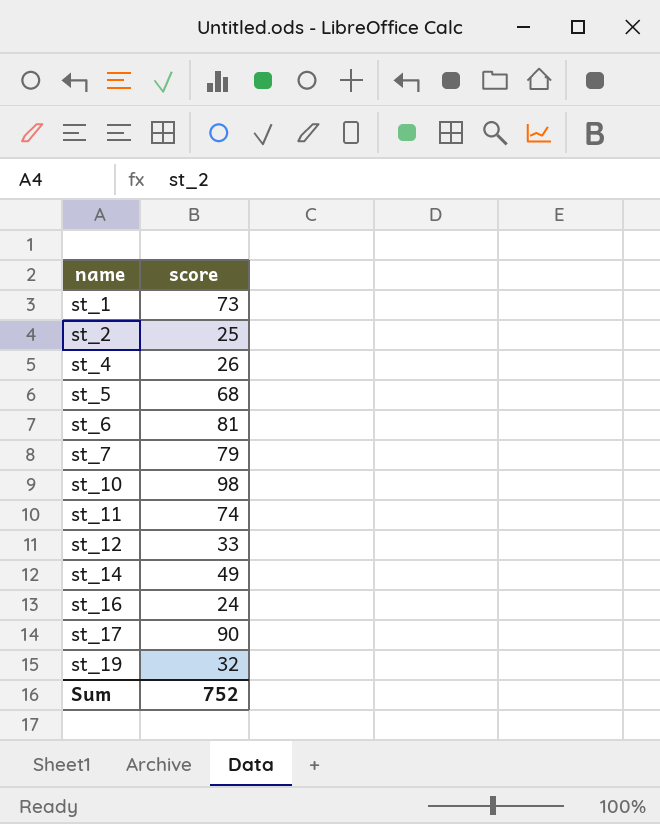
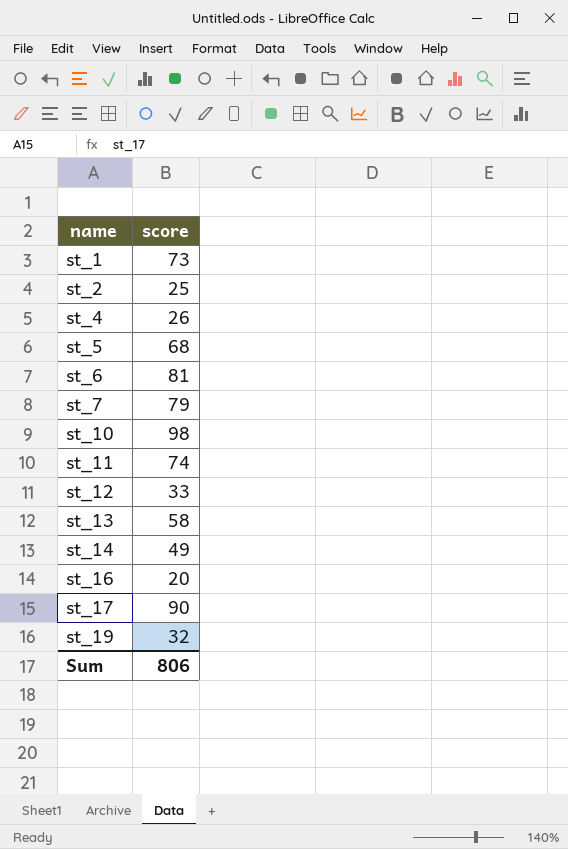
row st_13: none -> 58
st_16 | score: 24 -> 20
Sum | score: 752 -> 806

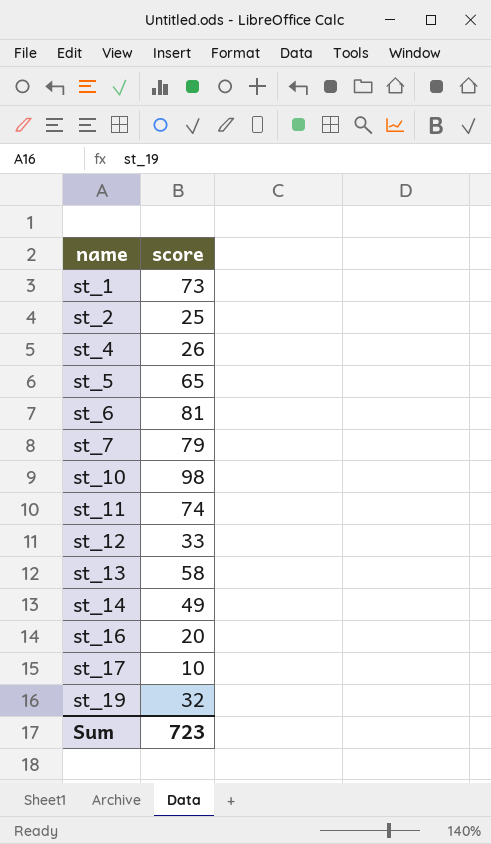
st_5 | score: 68 -> 65
st_17 | score: 90 -> 10
Sum | score: 806 -> 723

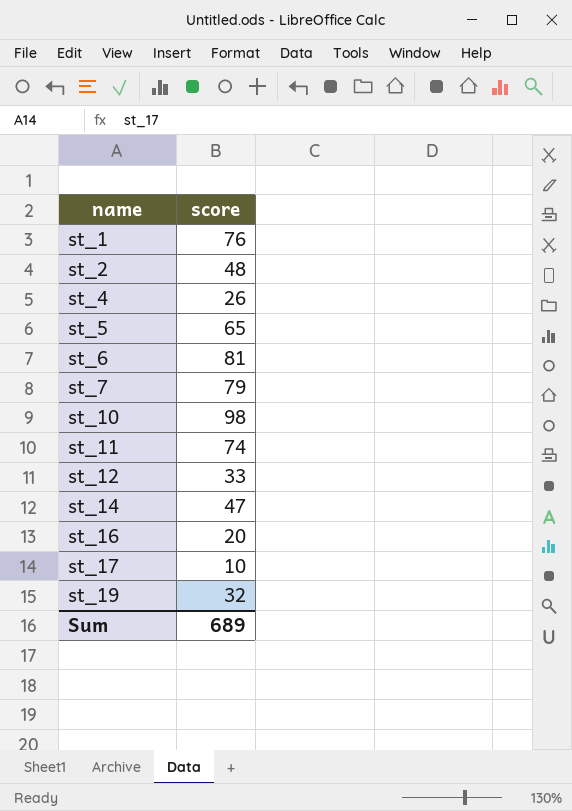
row st_13: 58 -> none
st_1 | score: 73 -> 76
st_2 | score: 25 -> 48
st_14 | score: 49 -> 47
Sum | score: 723 -> 689

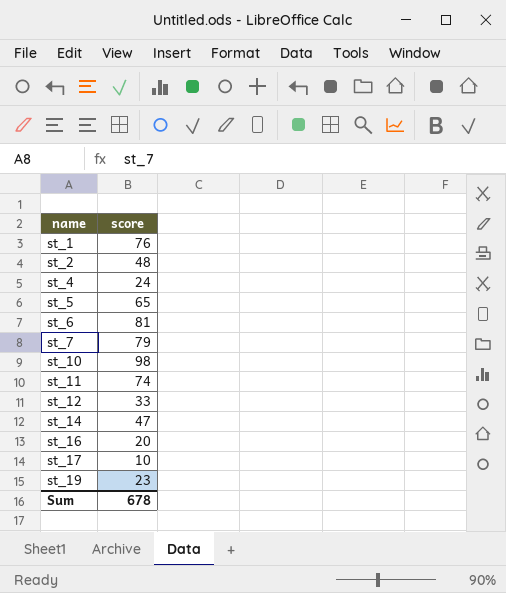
st_4 | score: 26 -> 24
st_19 | score: 32 -> 23
Sum | score: 689 -> 678

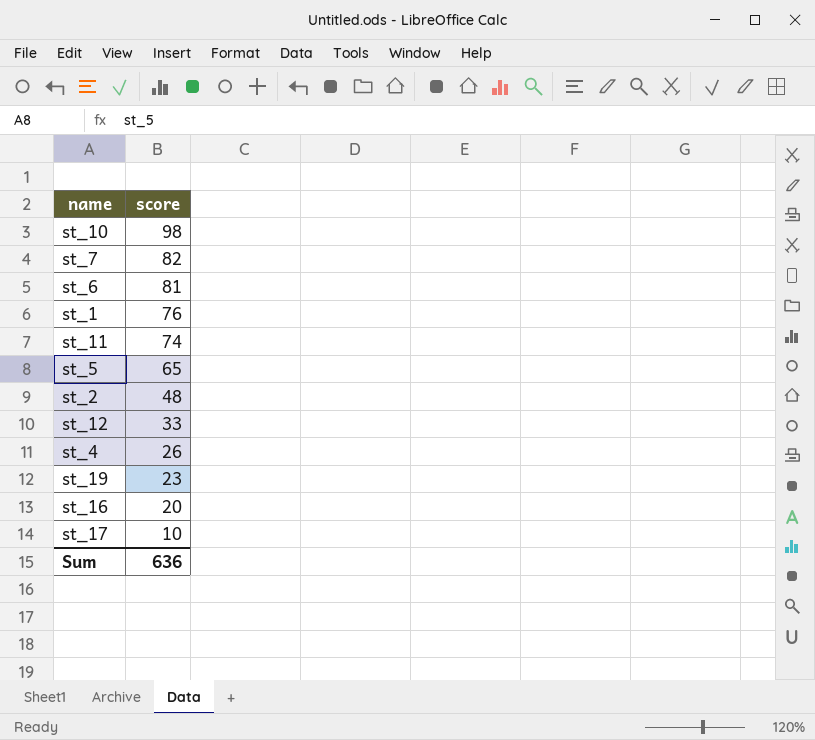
row order: name ascending -> score descending
row st_14: 47 -> none
st_7 | score: 79 -> 82
st_4 | score: 24 -> 26
Sum | score: 678 -> 636

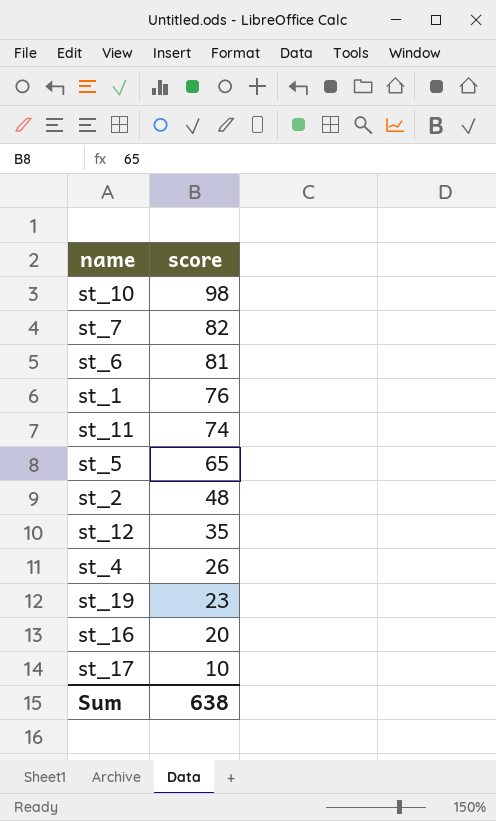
st_12 | score: 33 -> 35
Sum | score: 636 -> 638

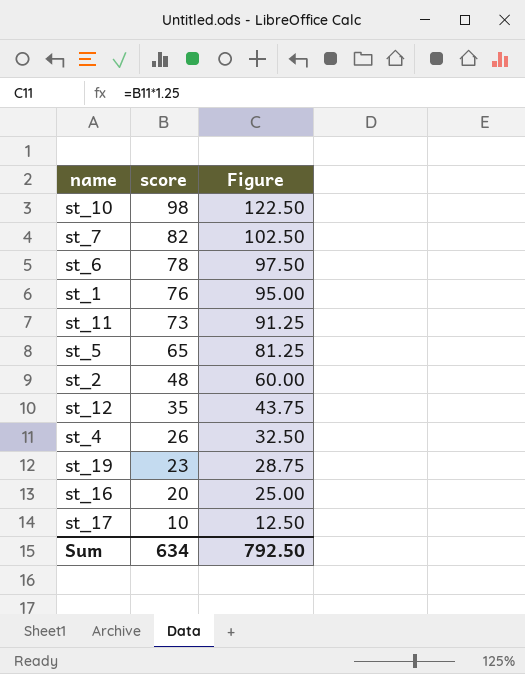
column Figure | formula: none -> [score] * 1.25
st_6 | score: 81 -> 78
st_11 | score: 74 -> 73
Sum | score: 638 -> 634

